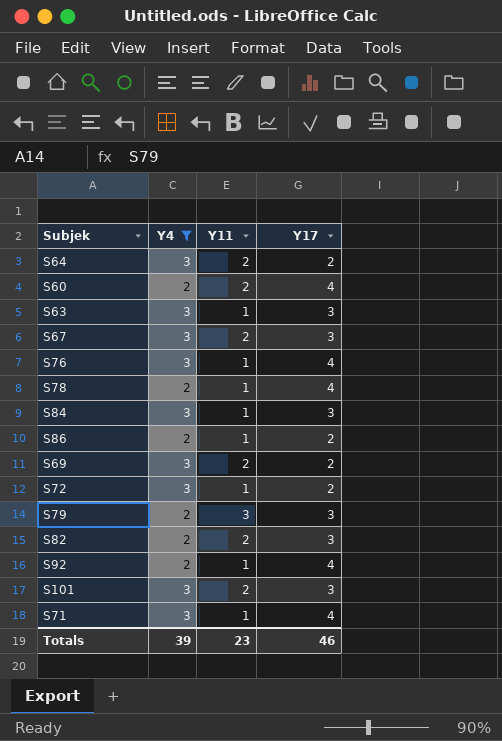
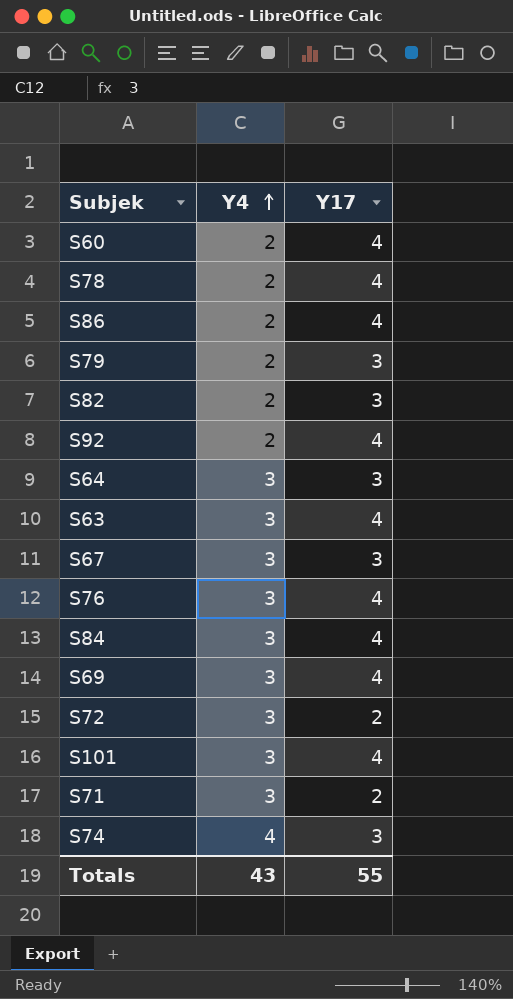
filter: Y4 != 4 -> none
row order: none -> Y4 ascending
column Y11 | position: 3 -> none
S86 | Y17: 2 -> 4
S64 | Y17: 2 -> 3
S63 | Y17: 3 -> 4
S84 | Y17: 3 -> 4
S69 | Y17: 2 -> 4
S101 | Y17: 3 -> 4
S71 | Y17: 4 -> 2
Totals | Y4: 39 -> 43
Totals | Y17: 46 -> 55

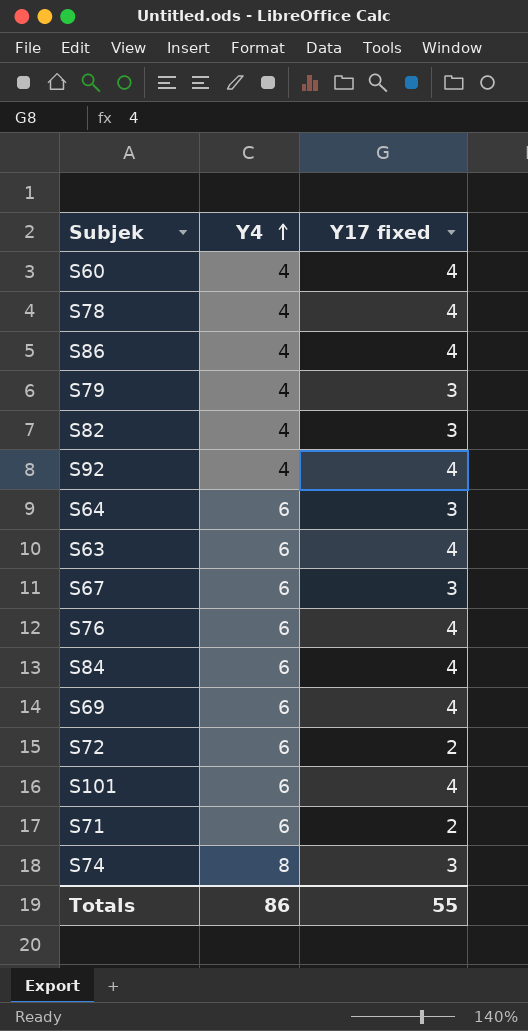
column name: Y17 -> Y17 fixed
S60 | Y4: 2 -> 4
S78 | Y4: 2 -> 4
S86 | Y4: 2 -> 4
S79 | Y4: 2 -> 4
S82 | Y4: 2 -> 4
S92 | Y4: 2 -> 4
S64 | Y4: 3 -> 6
S63 | Y4: 3 -> 6
S67 | Y4: 3 -> 6
S76 | Y4: 3 -> 6
S84 | Y4: 3 -> 6
S69 | Y4: 3 -> 6
S72 | Y4: 3 -> 6
S101 | Y4: 3 -> 6
S71 | Y4: 3 -> 6
S74 | Y4: 4 -> 8
Totals | Y4: 43 -> 86

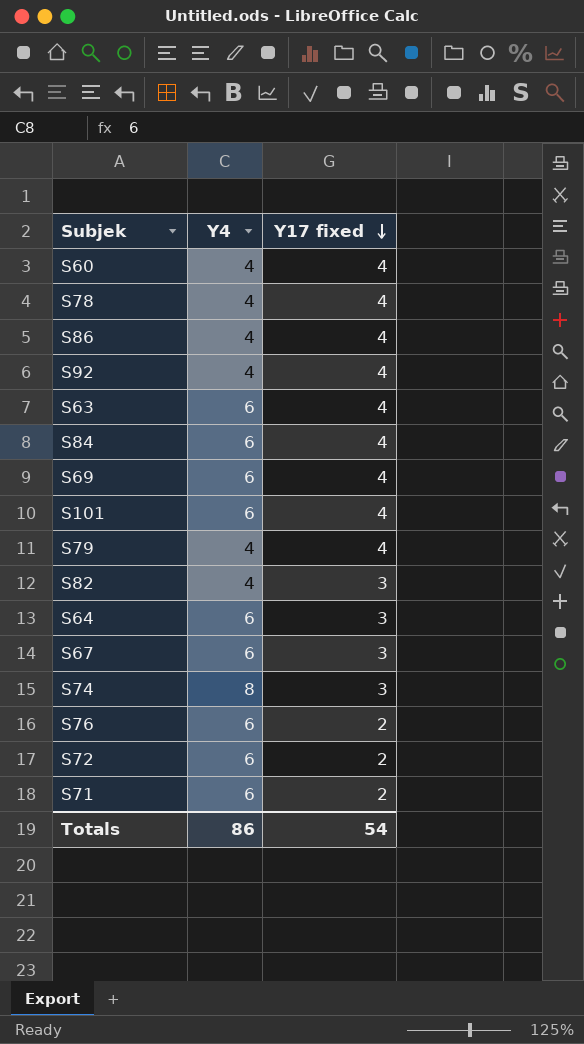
row order: Y4 ascending -> Y17 fixed descending
S79 | Y17 fixed: 3 -> 4
S76 | Y17 fixed: 4 -> 2
Totals | Y17 fixed: 55 -> 54

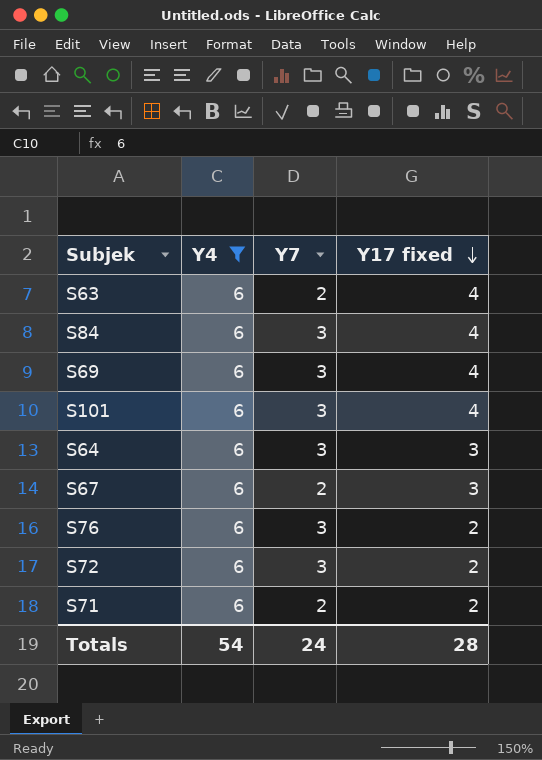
filter: none -> Y4 = 6
column Y7 | position: none -> 3
Totals | Y4: 86 -> 54
Totals | Y17 fixed: 54 -> 28

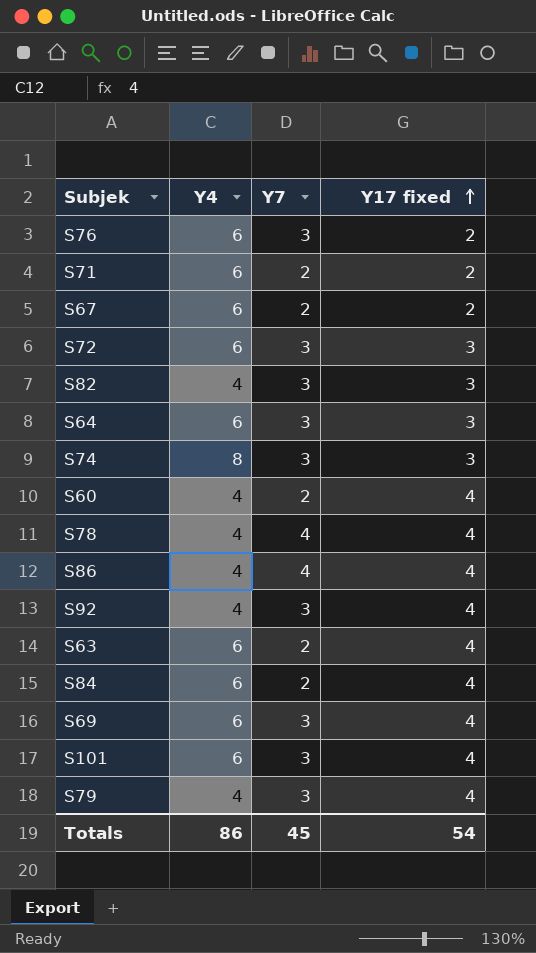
filter: Y4 = 6 -> none
row order: Y17 fixed descending -> Y17 fixed ascending
S67 | Y17 fixed: 3 -> 2
S72 | Y17 fixed: 2 -> 3
S84 | Y7: 3 -> 2
Totals | Y4: 54 -> 86
Totals | Y7: 24 -> 45
Totals | Y17 fixed: 28 -> 54

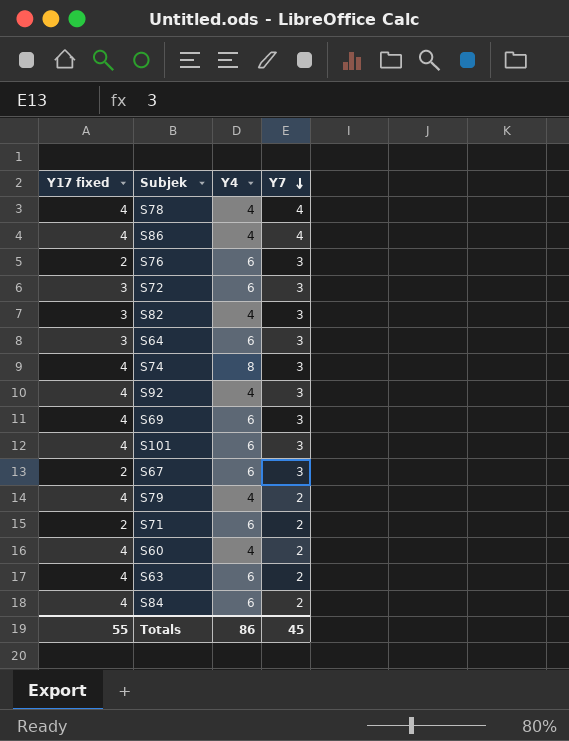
row order: Y17 fixed ascending -> Y7 descending
column Y17 fixed | position: 4 -> 1
S74 | Y17 fixed: 3 -> 4
S67 | Y7: 2 -> 3
S79 | Y7: 3 -> 2
Totals | Y17 fixed: 54 -> 55

